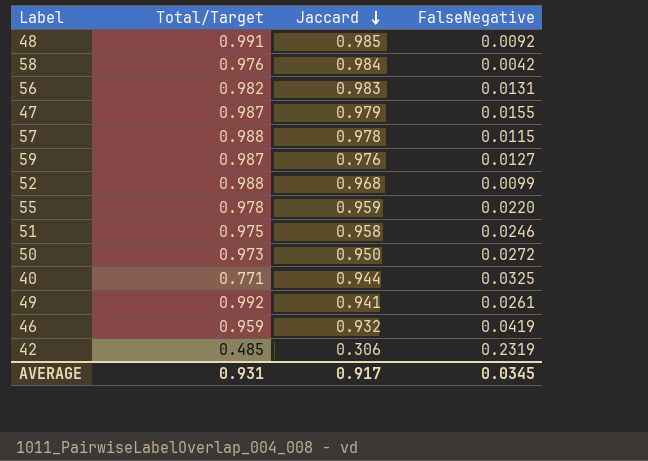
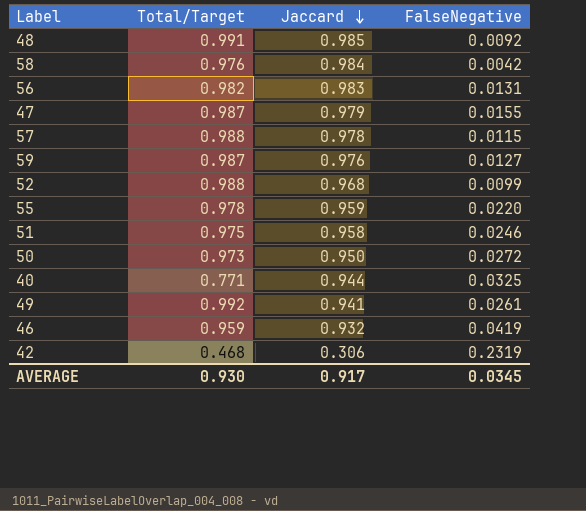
42 | Total/Target: 0.485 -> 0.468
AVERAGE | Total/Target: 0.931 -> 0.930

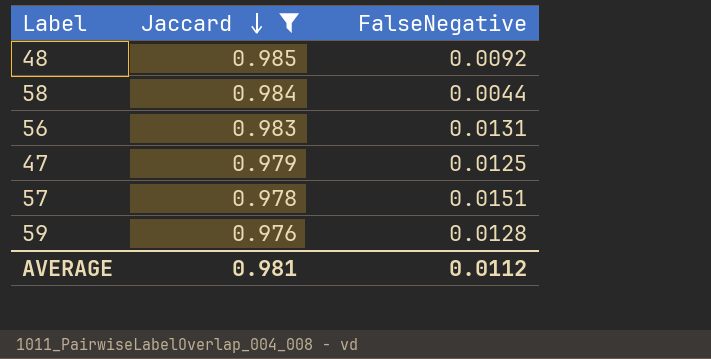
filter: none -> Jaccard >= 0.976
column Total/Target | position: 2 -> none
58 | FalseNegative: 0.0042 -> 0.0044
47 | FalseNegative: 0.0155 -> 0.0125
57 | FalseNegative: 0.0115 -> 0.0151
59 | FalseNegative: 0.0127 -> 0.0128
AVERAGE | Jaccard: 0.917 -> 0.981
AVERAGE | FalseNegative: 0.0345 -> 0.0112

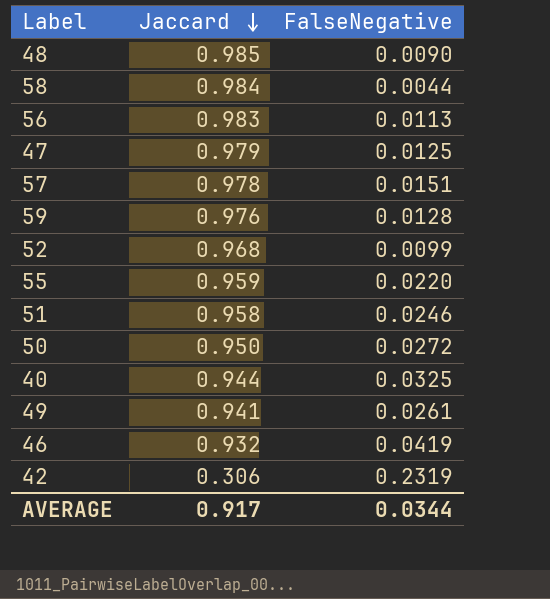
filter: Jaccard >= 0.976 -> none
48 | FalseNegative: 0.0092 -> 0.0090
56 | FalseNegative: 0.0131 -> 0.0113
AVERAGE | Jaccard: 0.981 -> 0.917
AVERAGE | FalseNegative: 0.0112 -> 0.0344

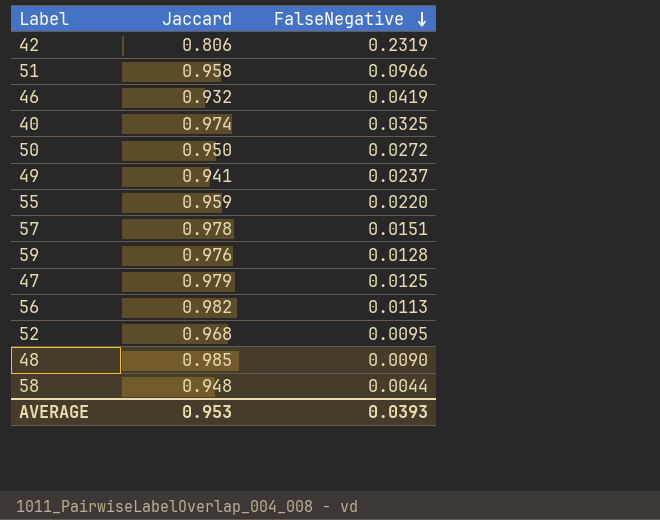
row order: Jaccard descending -> FalseNegative descending
42 | Jaccard: 0.306 -> 0.806
51 | FalseNegative: 0.0246 -> 0.0966
40 | Jaccard: 0.944 -> 0.974
49 | FalseNegative: 0.0261 -> 0.0237
56 | Jaccard: 0.983 -> 0.982
52 | FalseNegative: 0.0099 -> 0.0095
58 | Jaccard: 0.984 -> 0.948
AVERAGE | Jaccard: 0.917 -> 0.953
AVERAGE | FalseNegative: 0.0344 -> 0.0393

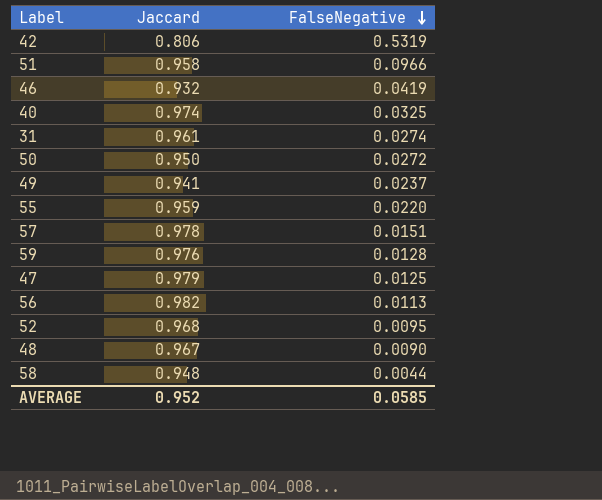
42 | FalseNegative: 0.2319 -> 0.5319
row 31: none -> 0.961 | 0.0274
48 | Jaccard: 0.985 -> 0.967
AVERAGE | Jaccard: 0.953 -> 0.952
AVERAGE | FalseNegative: 0.0393 -> 0.0585

